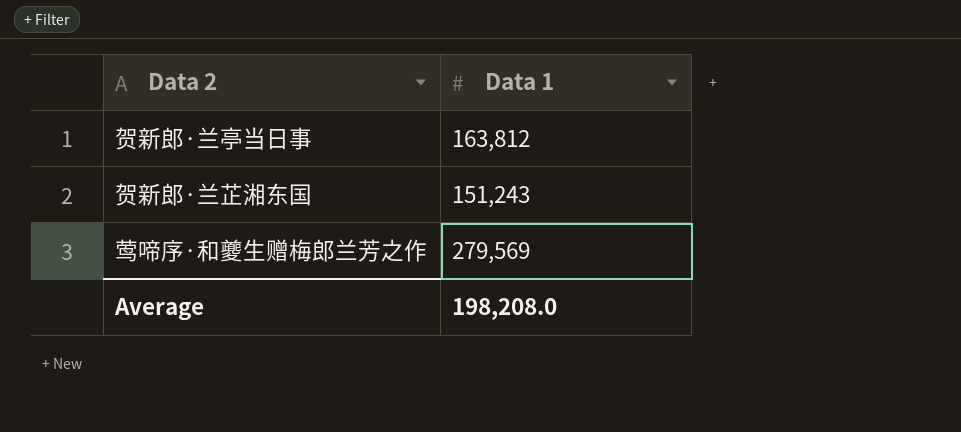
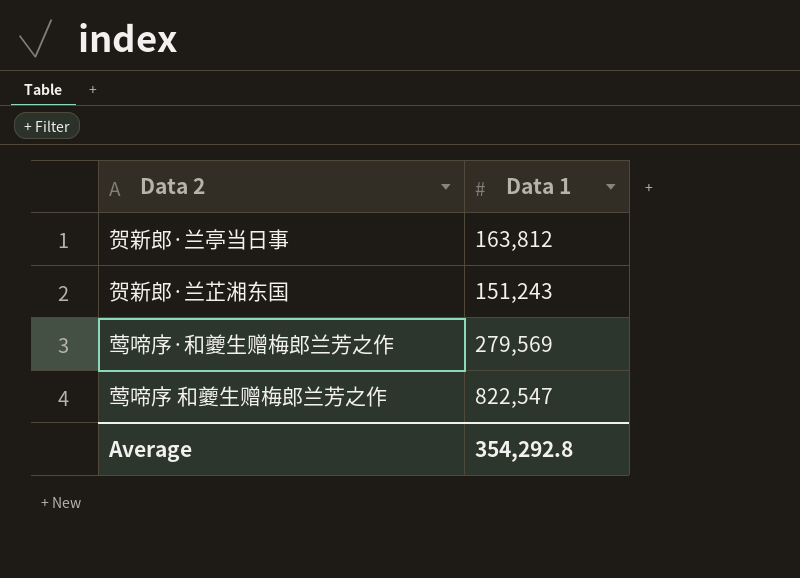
row 莺啼序 和夔生赠梅郎兰芳之作: none -> 822,547
Average | Data 1: 198,208.0 -> 354,292.8

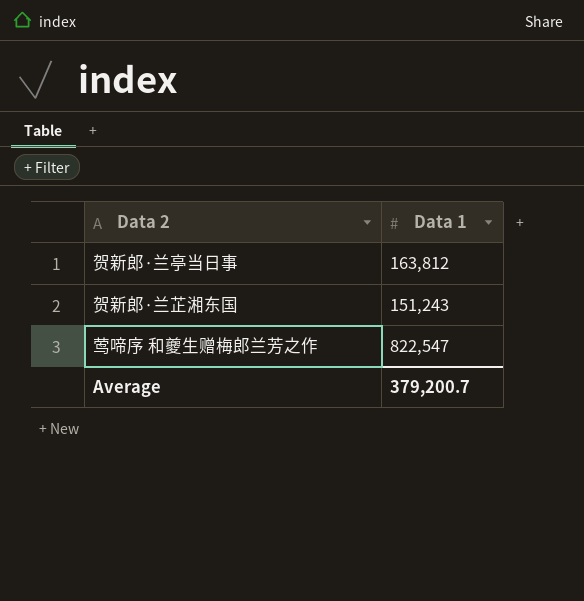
row 莺啼序·和夔生赠梅郎兰芳之作: 279,569 -> none
Average | Data 1: 354,292.8 -> 379,200.7

